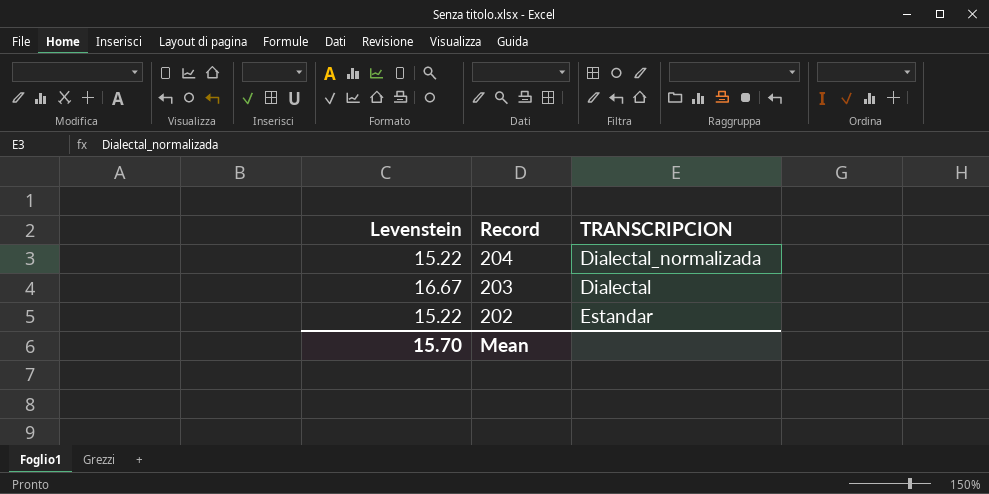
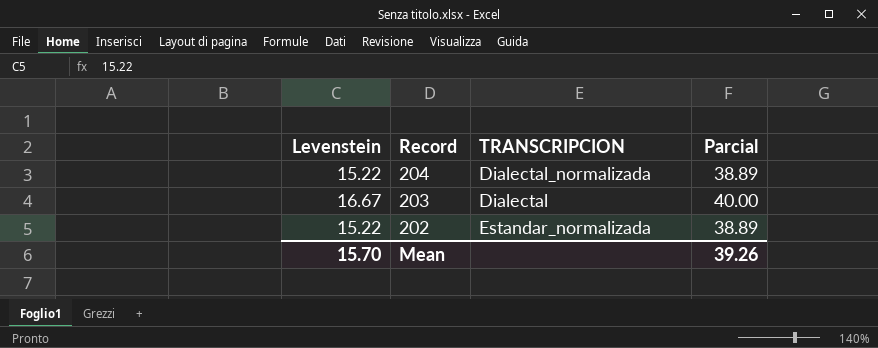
column Parcial | position: none -> 4
202 | TRANSCRIPCION: Estandar -> Estandar_normalizada

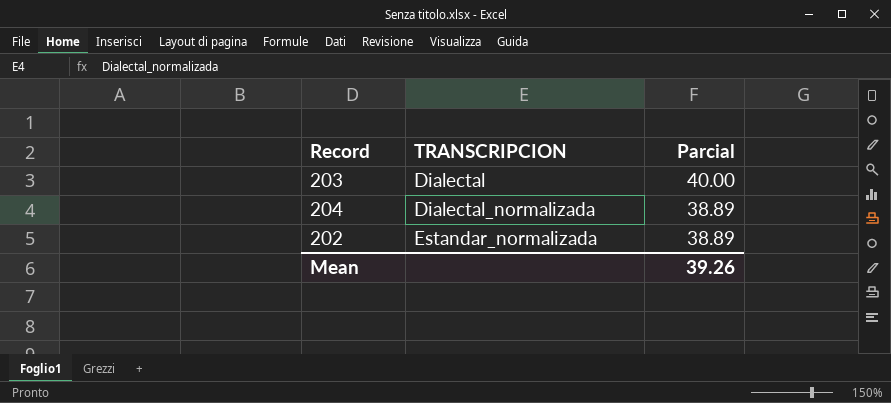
row order: Record descending -> TRANSCRIPCION ascending
column Levenstein | position: 1 -> none

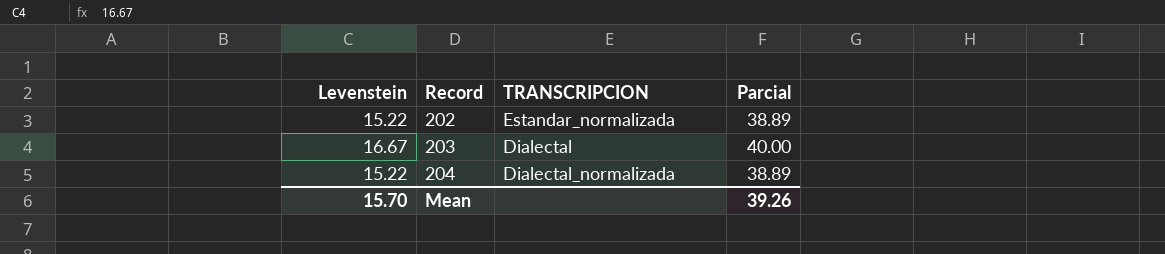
row order: TRANSCRIPCION ascending -> Record ascending
column Levenstein | position: none -> 1

